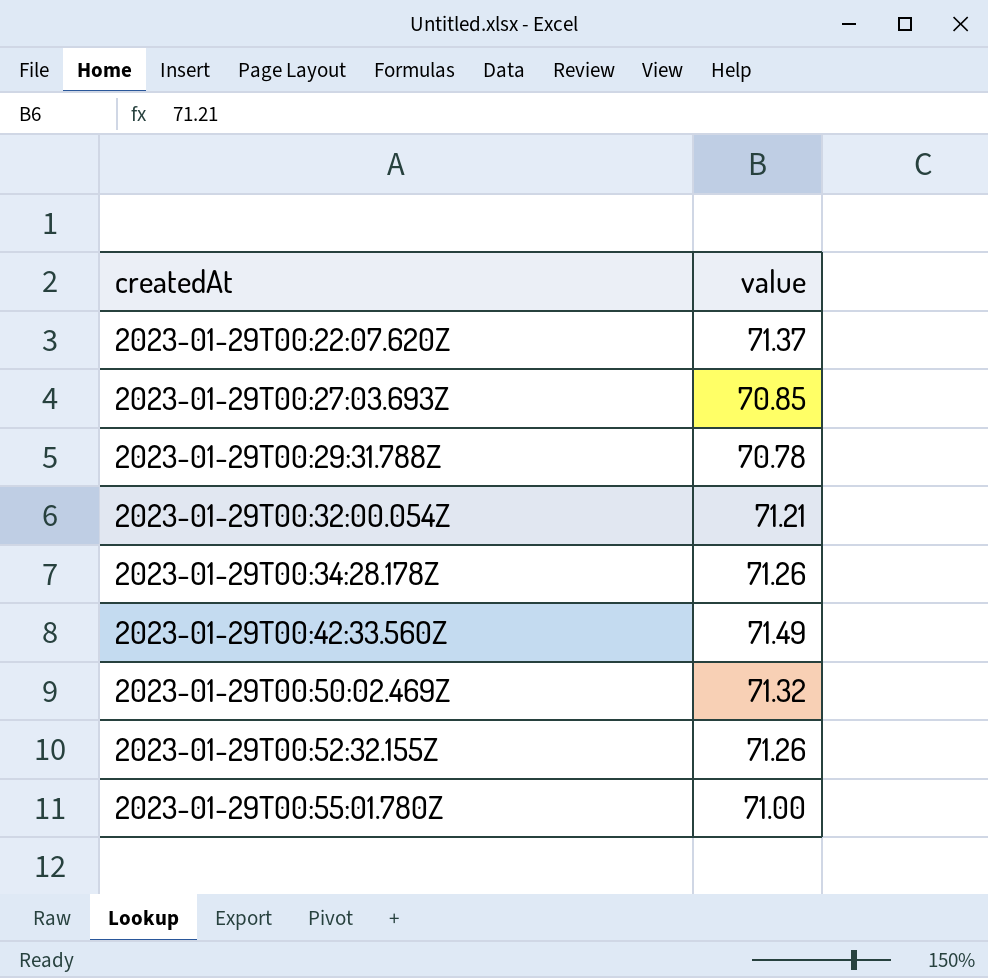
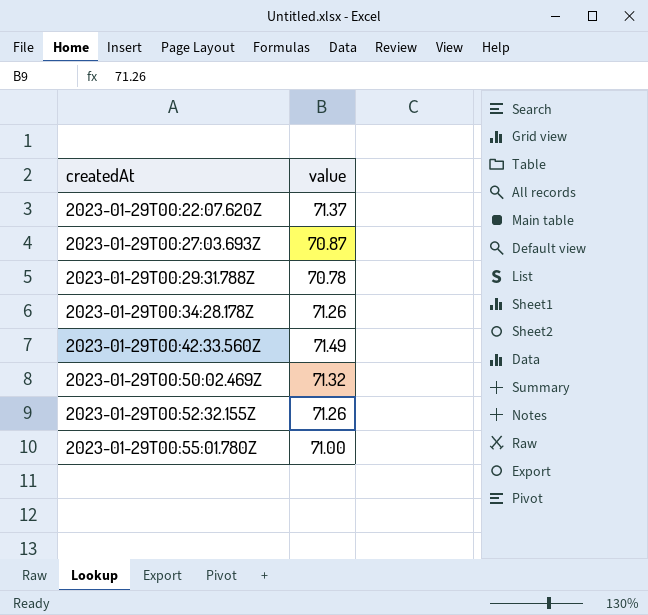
row 2023-01-29T00:32:00.054Z: 71.21 -> none
2023-01-29T00:27:03.693Z | value: 70.85 -> 70.87

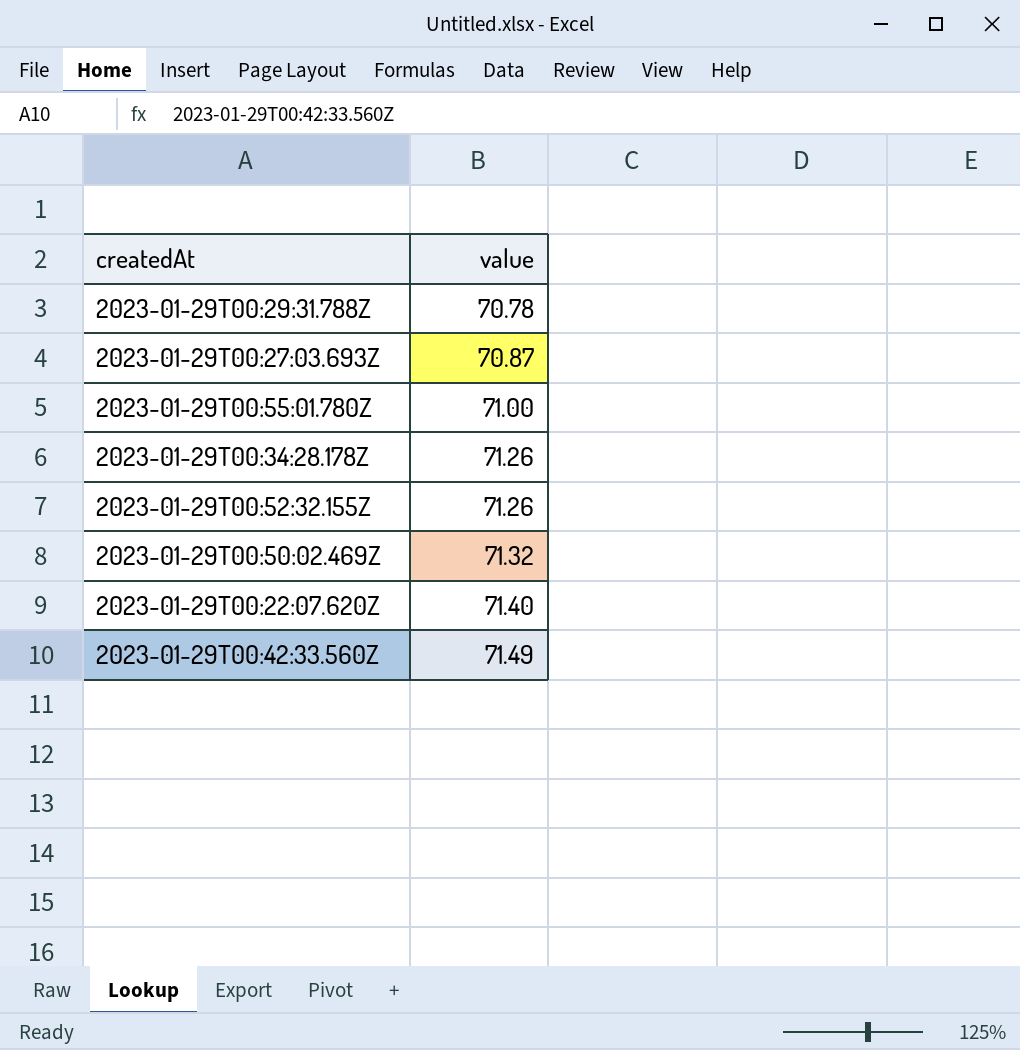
row order: createdAt ascending -> value ascending
2023-01-29T00:22:07.620Z | value: 71.37 -> 71.40

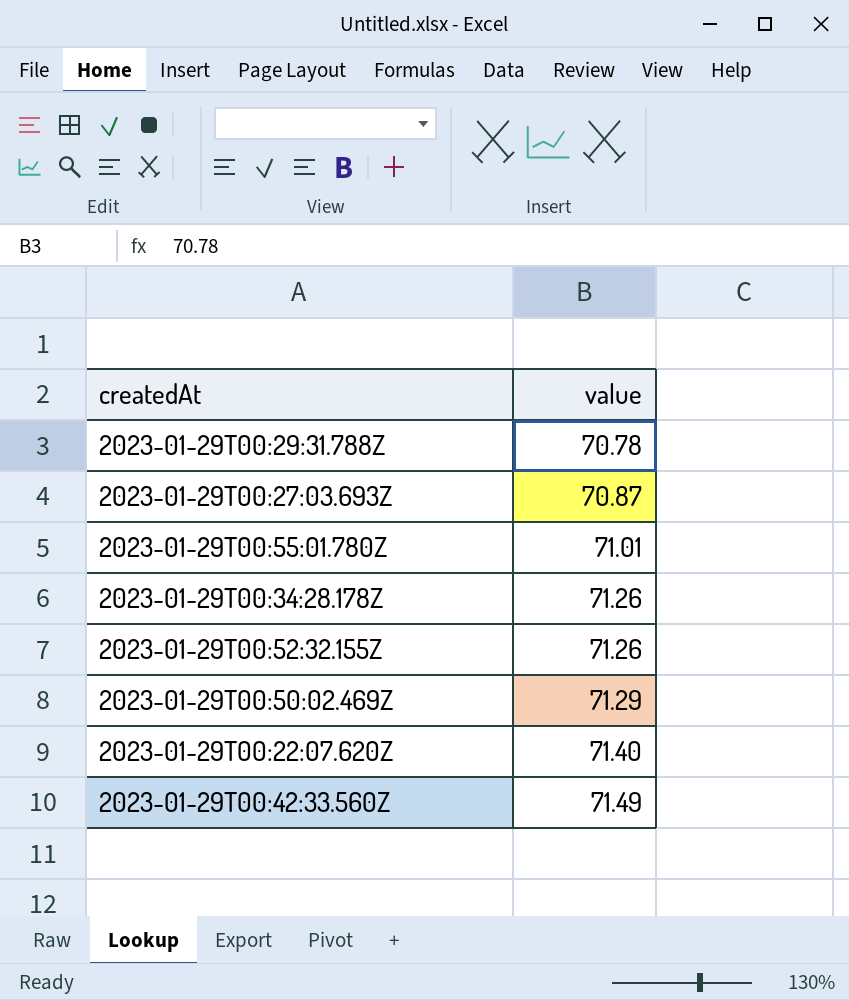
2023-01-29T00:55:01.780Z | value: 71.00 -> 71.01
2023-01-29T00:50:02.469Z | value: 71.32 -> 71.29

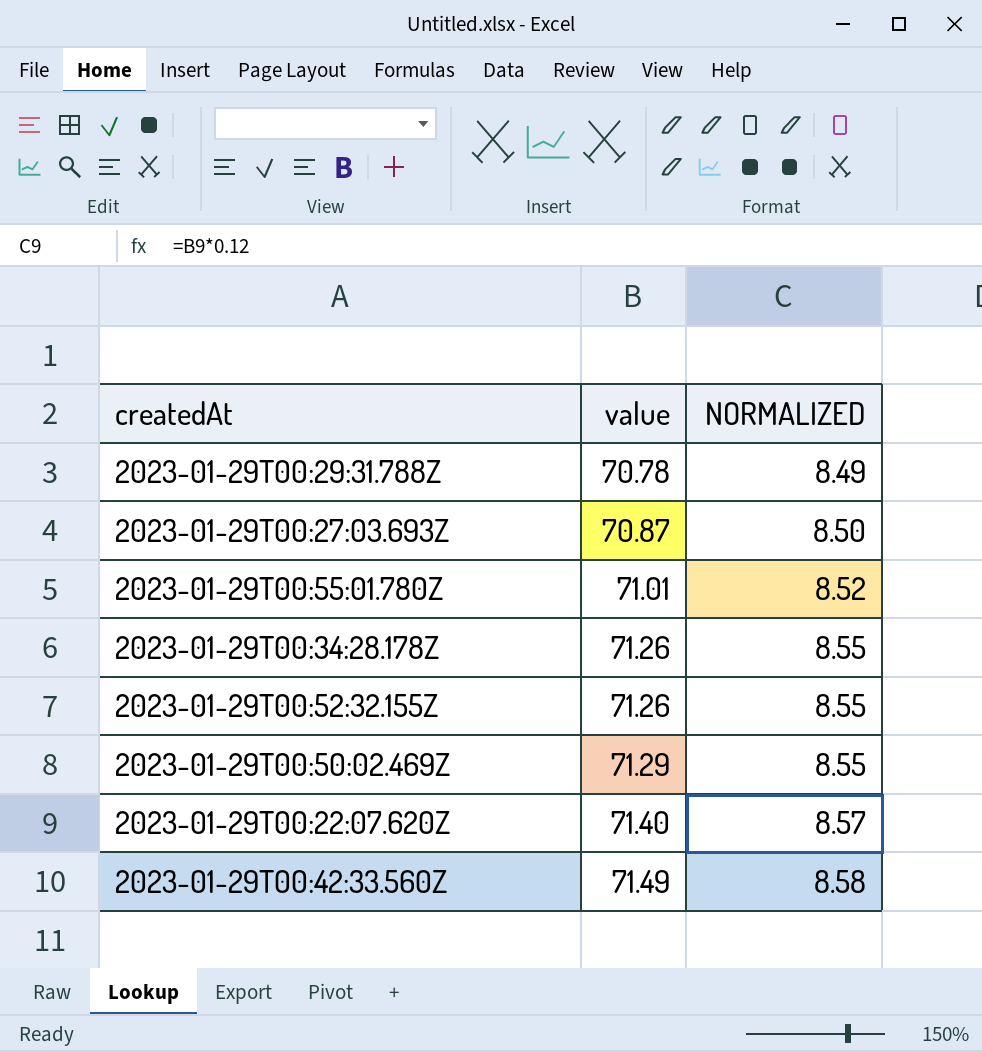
column NORMALIZED | formula: none -> [value] * 0.12

